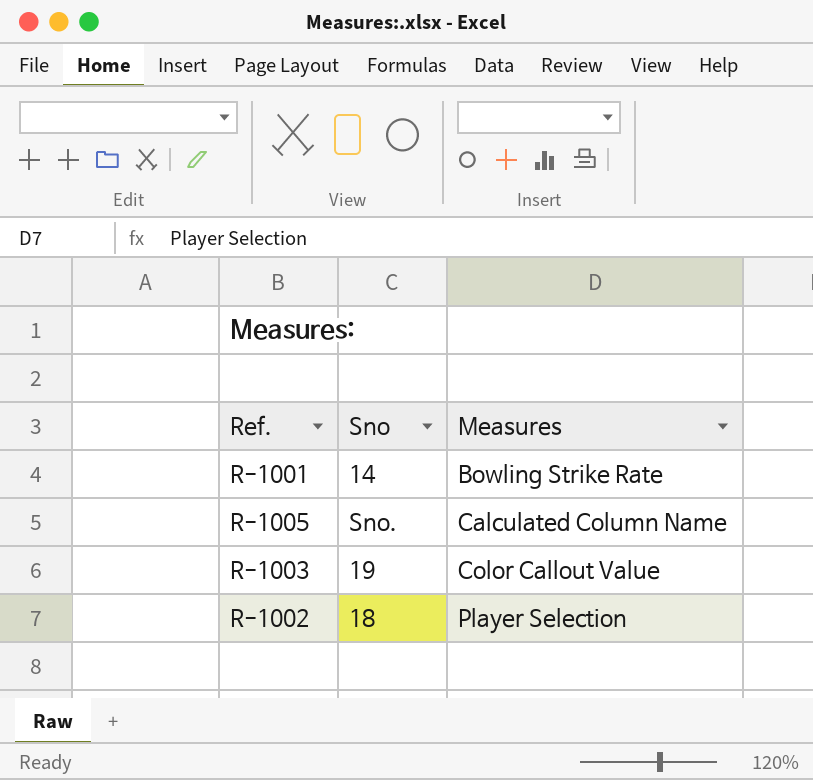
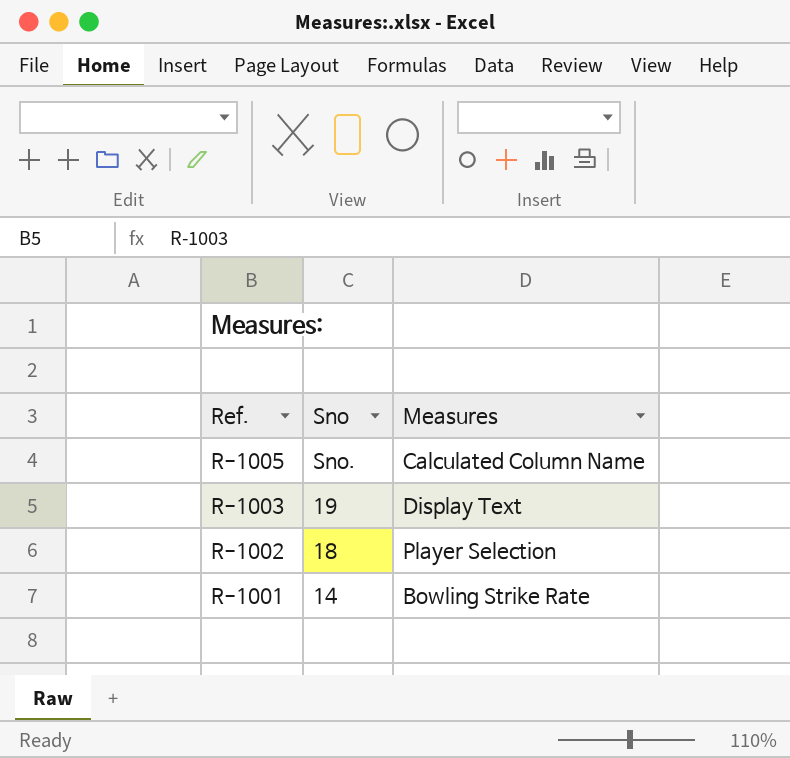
row order: Measures ascending -> Ref. descending
R-1003 | Measures: Color Callout Value -> Display Text

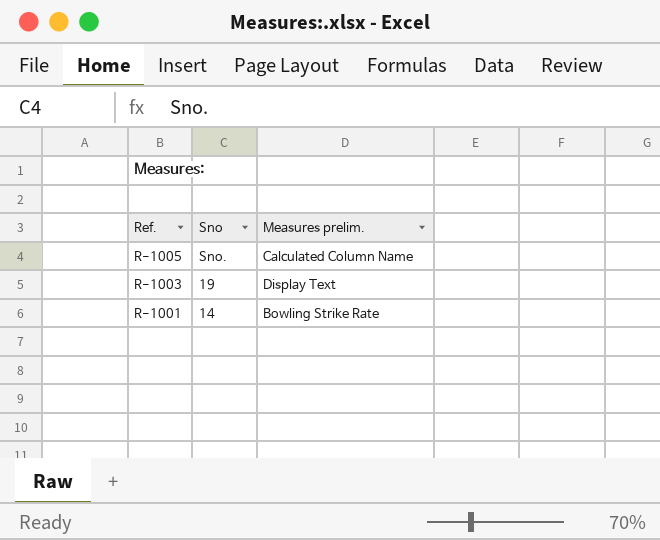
column name: Measures -> Measures prelim.
row R-1002: 18 | Player Selection -> none

